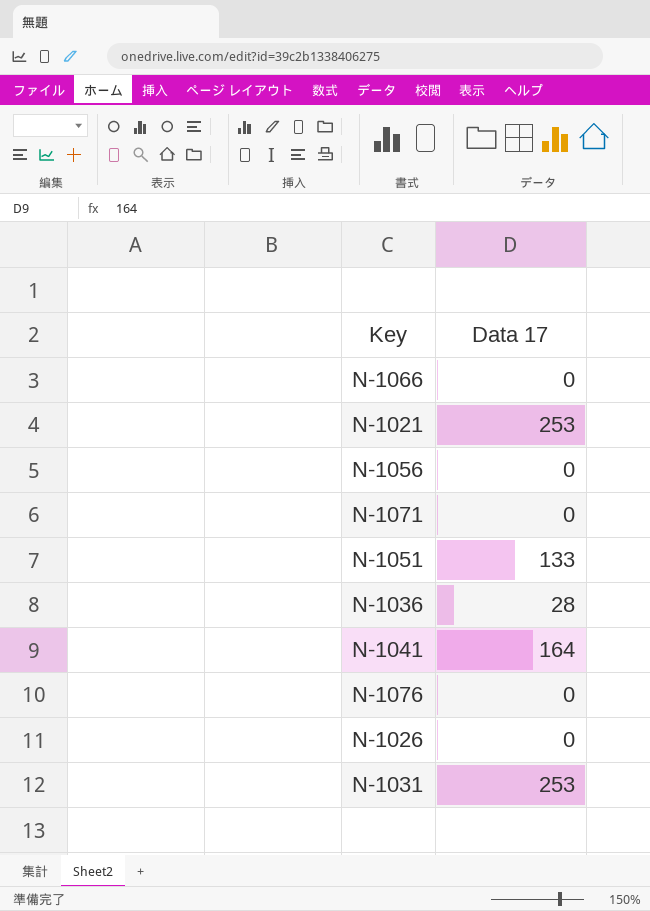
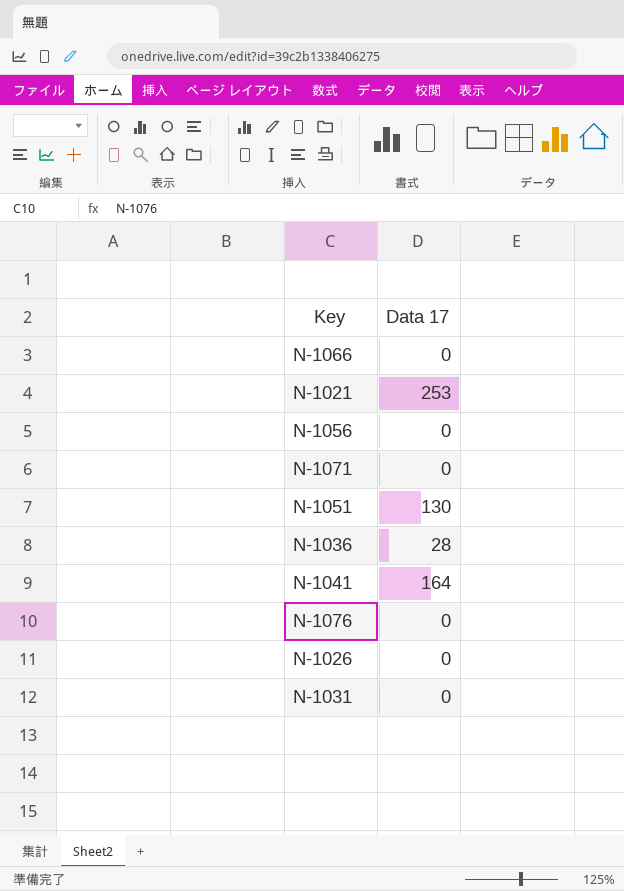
N-1051 | Data 17: 133 -> 130
N-1031 | Data 17: 253 -> 0

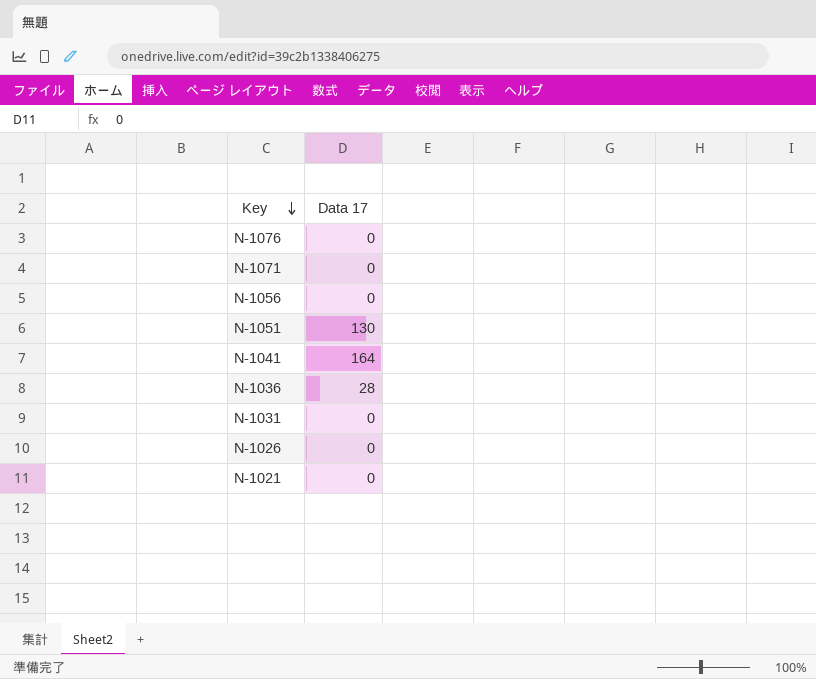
row order: none -> Key descending
row N-1066: 0 -> none
N-1021 | Data 17: 253 -> 0

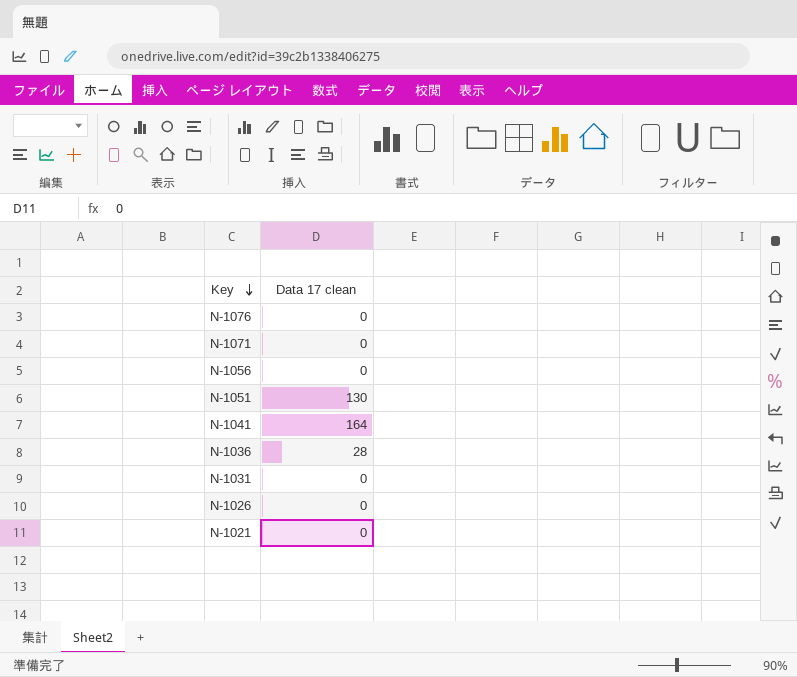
column name: Data 17 -> Data 17 clean

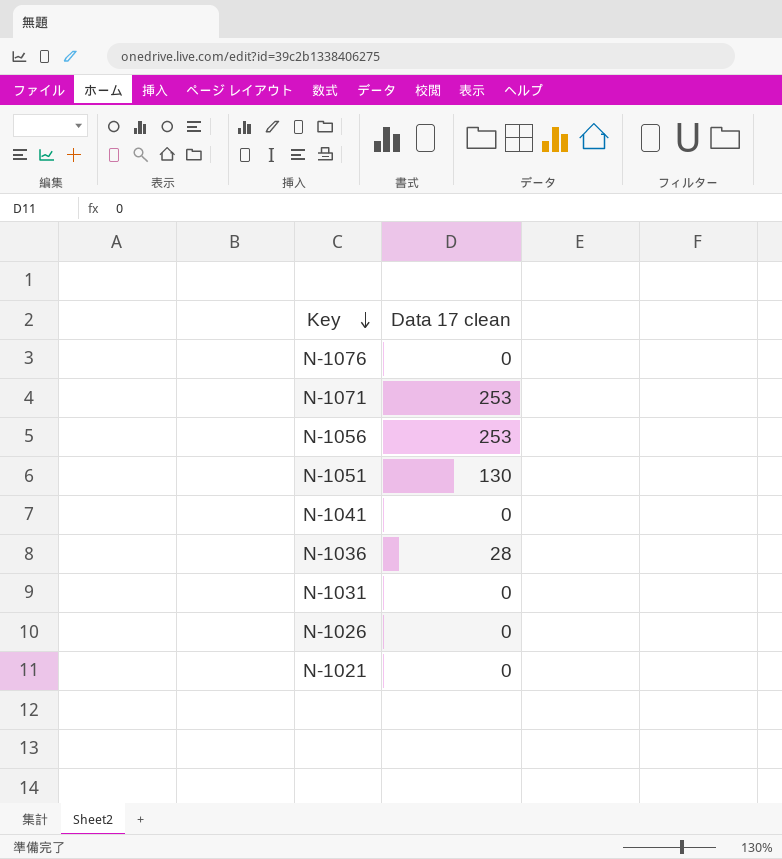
N-1071 | Data 17 clean: 0 -> 253
N-1056 | Data 17 clean: 0 -> 253
N-1041 | Data 17 clean: 164 -> 0

